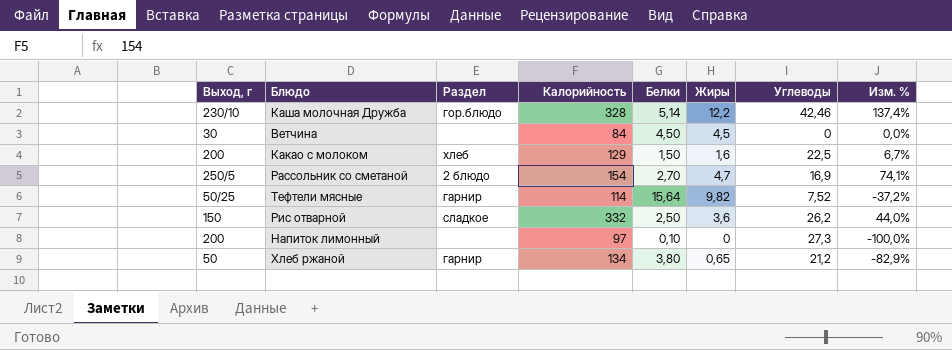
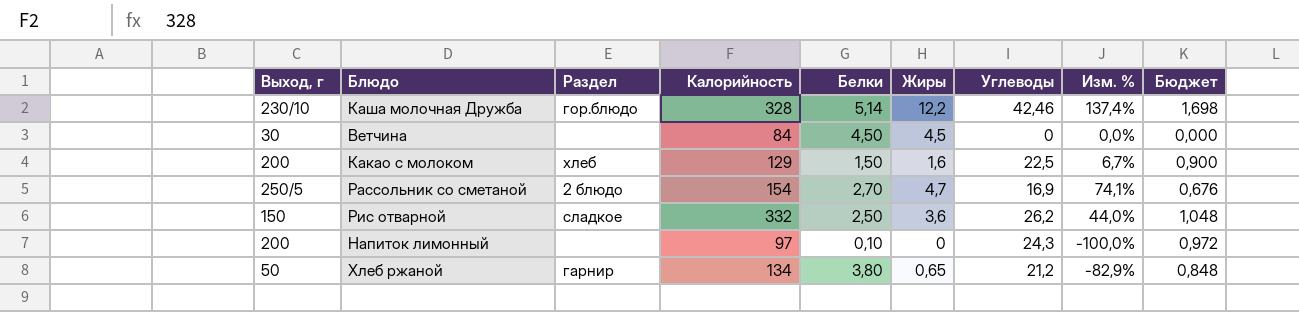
column Бюджет | formula: none -> [Углеводы] * 0,04
row Тефтели мясные: 50/25 | гарнир | 114 | 15,64 | 9,82 | 7,52 | -37,2% -> none
Напиток лимонный | Углеводы: 27,3 -> 24,3

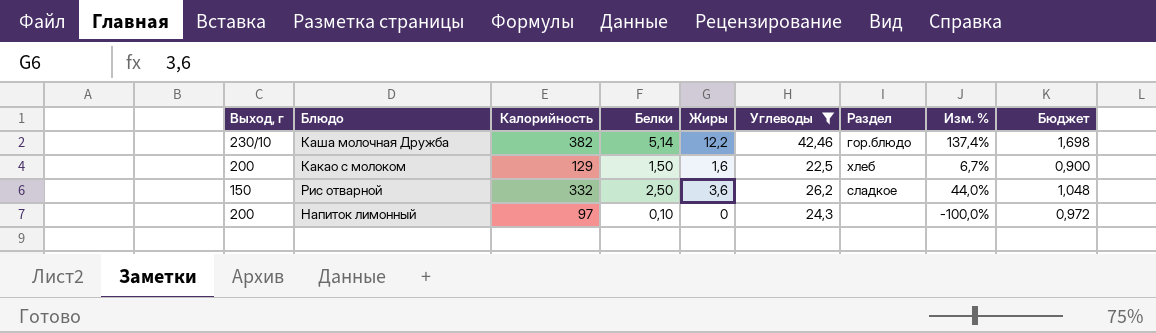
filter: none -> Углеводы >= 22,5
column Раздел | position: 3 -> 7
Каша молочная Дружба | Калорийность: 328 -> 382

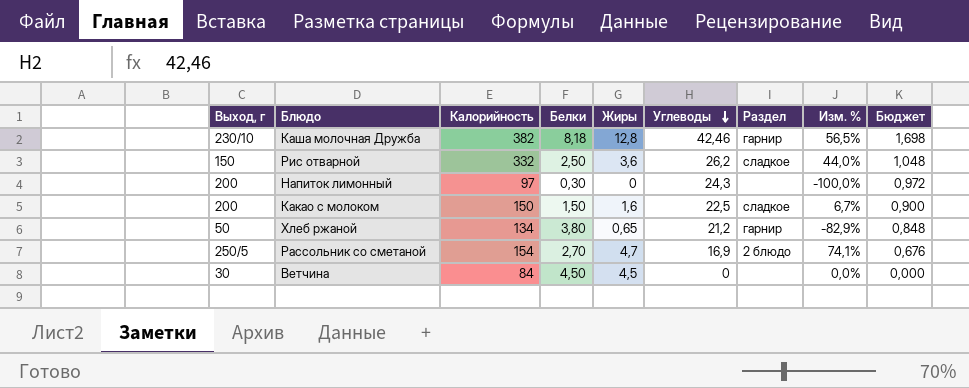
filter: Углеводы >= 22,5 -> none
row order: none -> Углеводы descending
Каша молочная Дружба | Белки: 5,14 -> 8,18
Каша молочная Дружба | Жиры: 12,2 -> 12,8
Каша молочная Дружба | Раздел: гор.блюдо -> гарнир
Каша молочная Дружба | Изм. %: 137,4% -> 56,5%
Напиток лимонный | Белки: 0,10 -> 0,30
Какао с молоком | Калорийность: 129 -> 150
Какао с молоком | Раздел: хлеб -> сладкое

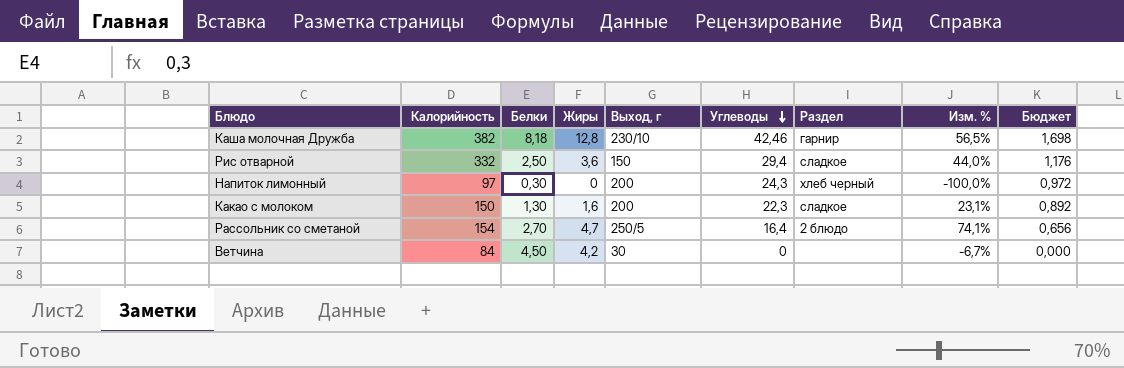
column Выход, г | position: 1 -> 5
row Хлеб ржаной: 50 | 134 | 3,80 | 0,65 | 21,2 | гарнир | -82,9% | 0,848 -> none
Рис отварной | Углеводы: 26,2 -> 29,4
Рис отварной | Бюджет: 1,048 -> 1,176
Напиток лимонный | Раздел: none -> хлеб черный
Какао с молоком | Белки: 1,50 -> 1,30
Какао с молоком | Углеводы: 22,5 -> 22,3
Какао с молоком | Изм. %: 6,7% -> 23,1%
Какао с молоком | Бюджет: 0,900 -> 0,892
Рассольник со сметаной | Углеводы: 16,9 -> 16,4
Рассольник со сметаной | Бюджет: 0,676 -> 0,656
Ветчина | Жиры: 4,5 -> 4,2
Ветчина | Изм. %: 0,0% -> -6,7%

